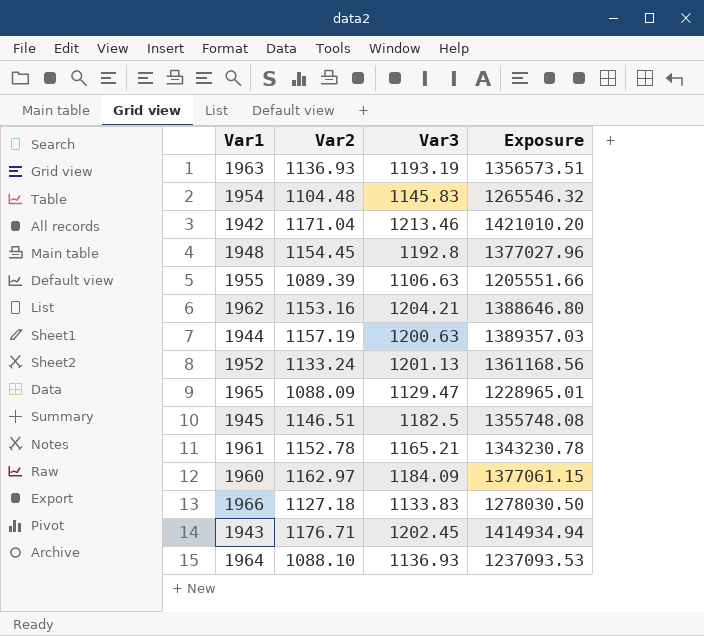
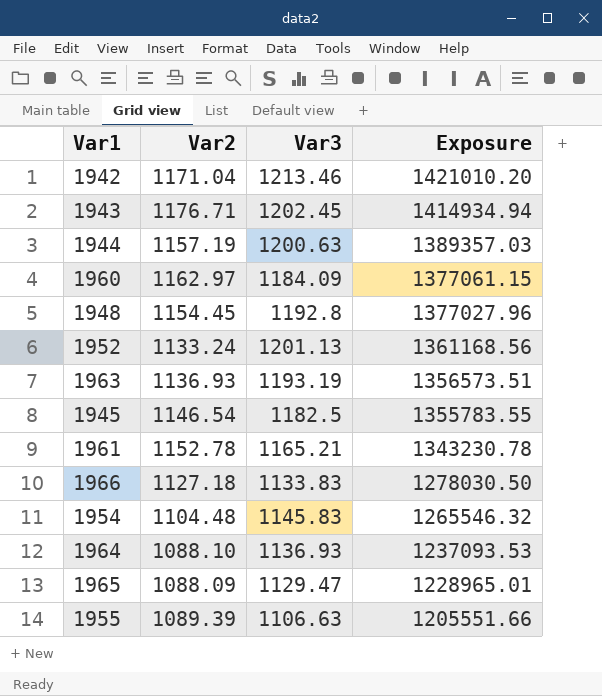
row order: none -> Exposure descending
row 1962: 1153.16 | 1204.21 | 1388646.80 -> none
1945 | Var2: 1146.51 -> 1146.54
1945 | Exposure: 1355748.08 -> 1355783.55

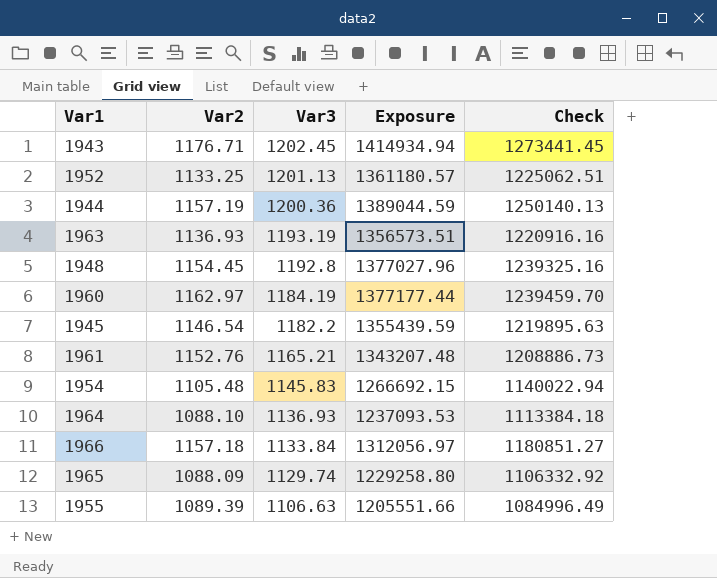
row order: Exposure descending -> Var3 descending
column Check | formula: none -> [Exposure] * 0.9
row 1942: 1171.04 | 1213.46 | 1421010.20 -> none
1952 | Var2: 1133.24 -> 1133.25
1952 | Exposure: 1361168.56 -> 1361180.57
1944 | Var3: 1200.63 -> 1200.36
1944 | Exposure: 1389357.03 -> 1389044.59
1960 | Var3: 1184.09 -> 1184.19
1960 | Exposure: 1377061.15 -> 1377177.44
1945 | Var3: 1182.5 -> 1182.2
1945 | Exposure: 1355783.55 -> 1355439.59
1961 | Var2: 1152.78 -> 1152.76
1961 | Exposure: 1343230.78 -> 1343207.48
1954 | Var2: 1104.48 -> 1105.48
1954 | Exposure: 1265546.32 -> 1266692.15
1966 | Var2: 1127.18 -> 1157.18
1966 | Var3: 1133.83 -> 1133.84
1966 | Exposure: 1278030.50 -> 1312056.97
1965 | Var3: 1129.47 -> 1129.74
1965 | Exposure: 1228965.01 -> 1229258.80

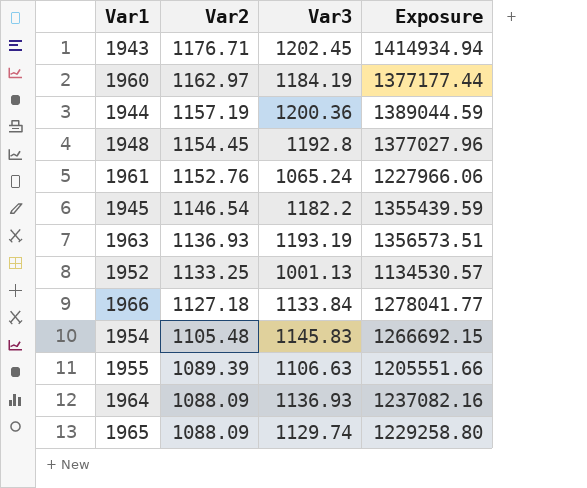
row order: Var3 descending -> Var2 descending
column Check | formula: [Exposure] * 0.9 -> none
1961 | Var3: 1165.21 -> 1065.24
1961 | Exposure: 1343207.48 -> 1227966.06
1952 | Var3: 1201.13 -> 1001.13
1952 | Exposure: 1361180.57 -> 1134530.57
1966 | Var2: 1157.18 -> 1127.18
1966 | Exposure: 1312056.97 -> 1278041.77
1964 | Var2: 1088.10 -> 1088.09
1964 | Exposure: 1237093.53 -> 1237082.16

